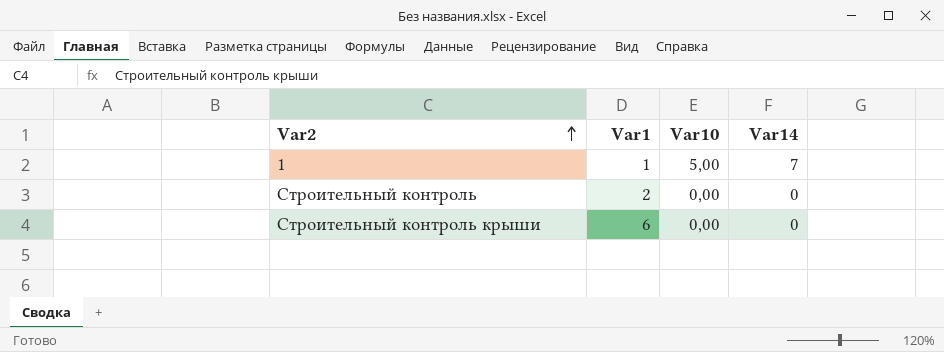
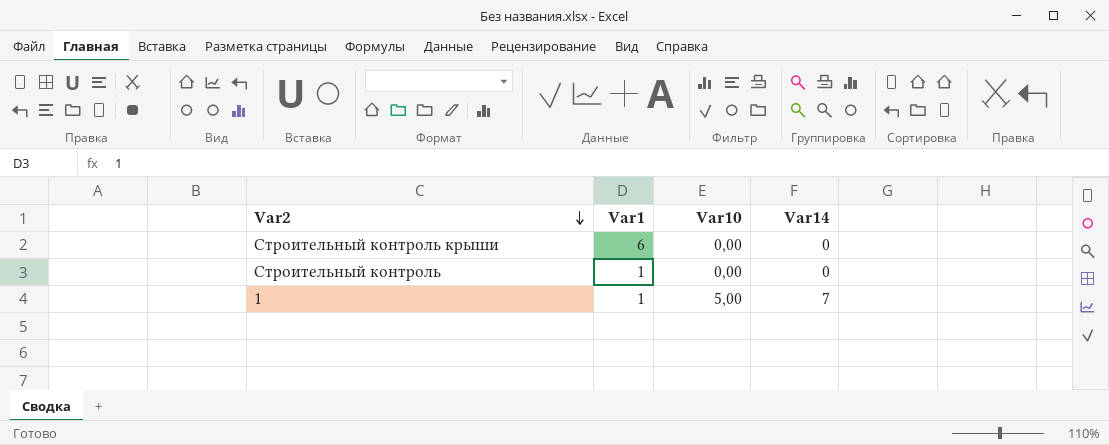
row order: Var2 ascending -> Var2 descending
Строительный контроль | Var1: 2 -> 1

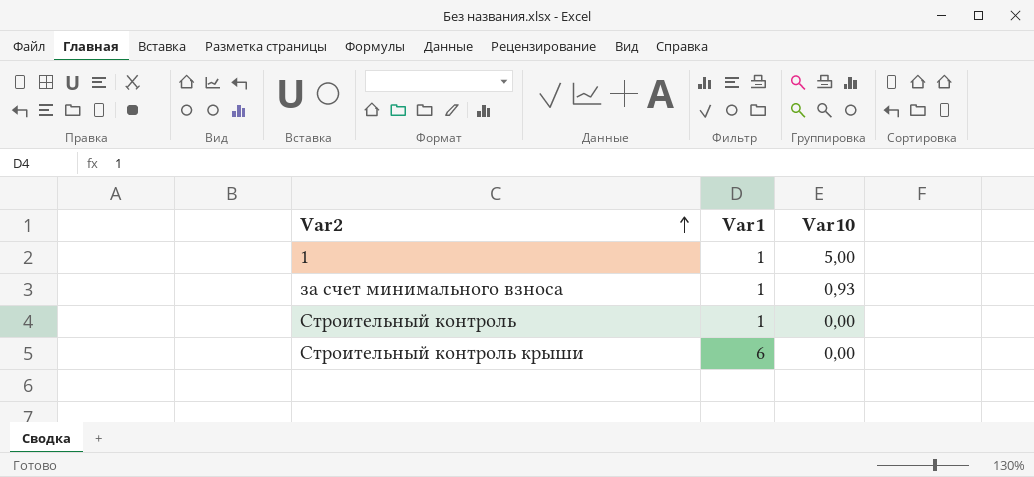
row order: Var2 descending -> Var2 ascending
column Var14 | position: 4 -> none
row за счет минимального взноса: none -> 1 | 0,93

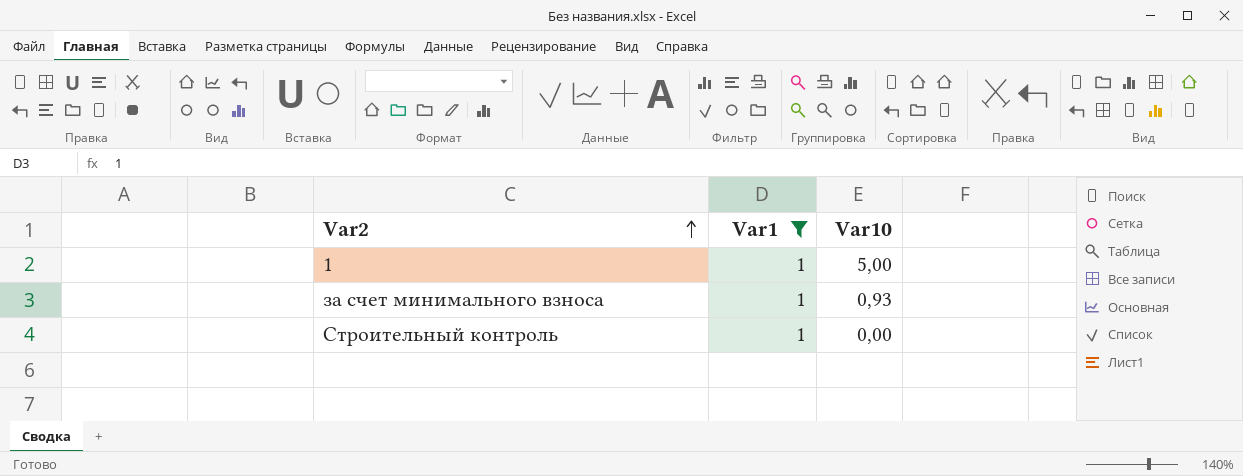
filter: none -> Var1 = 1

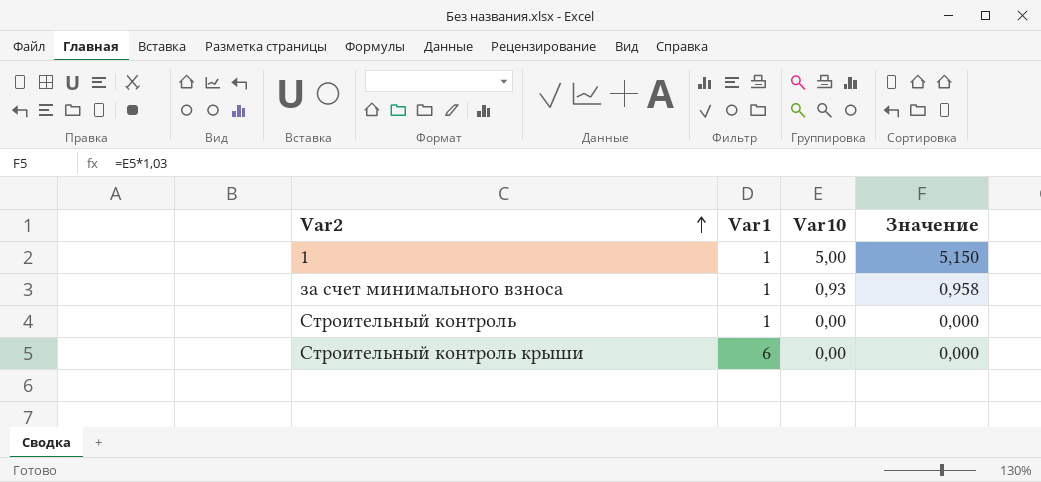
filter: Var1 = 1 -> none
column Значение | formula: none -> [Var10] * 1,03

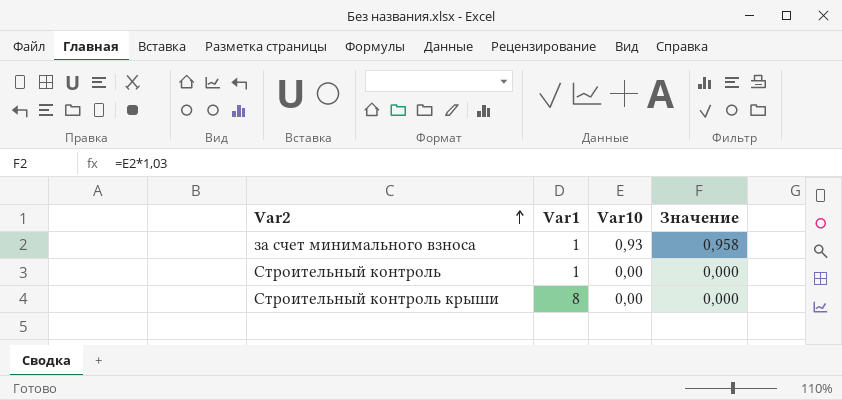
row 1: 1 | 5,00 | 5,150 -> none
Строительный контроль крыши | Var1: 6 -> 8

